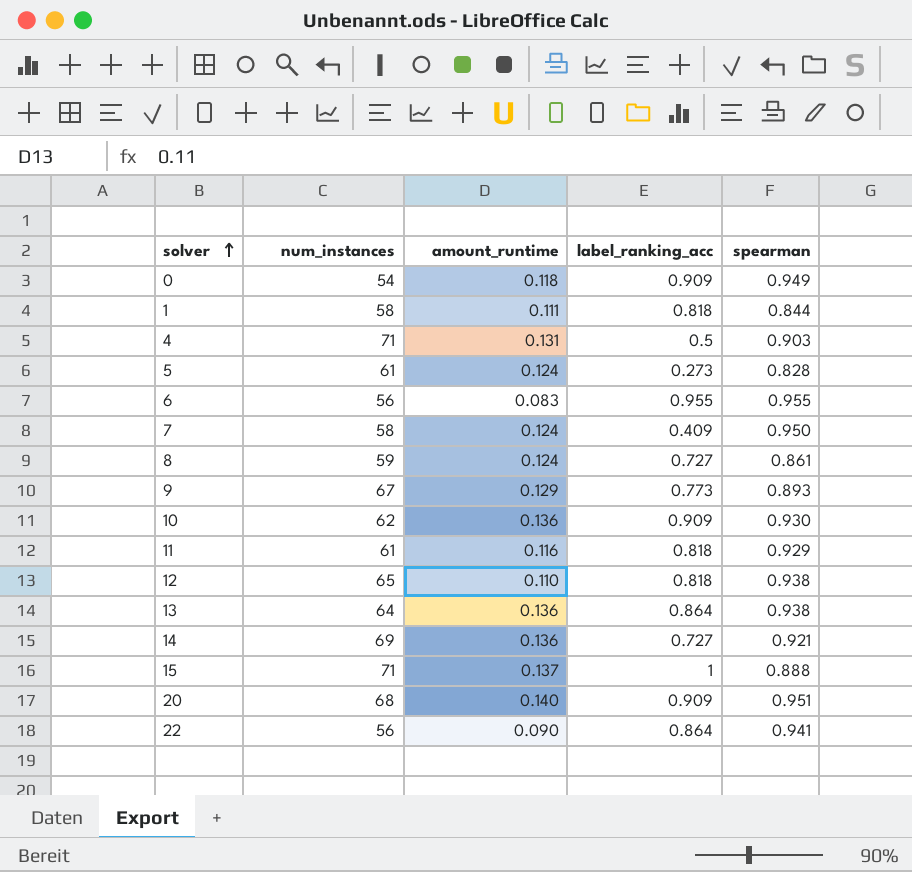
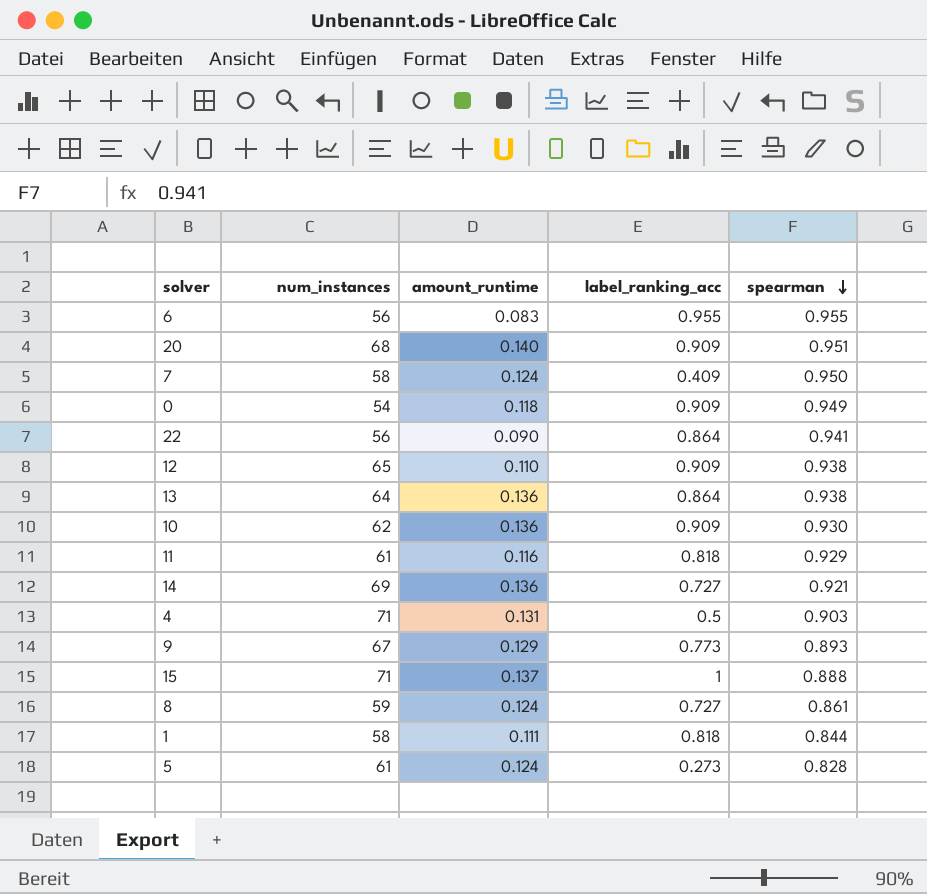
row order: solver ascending -> spearman descending
12 | label_ranking_acc: 0.818 -> 0.909

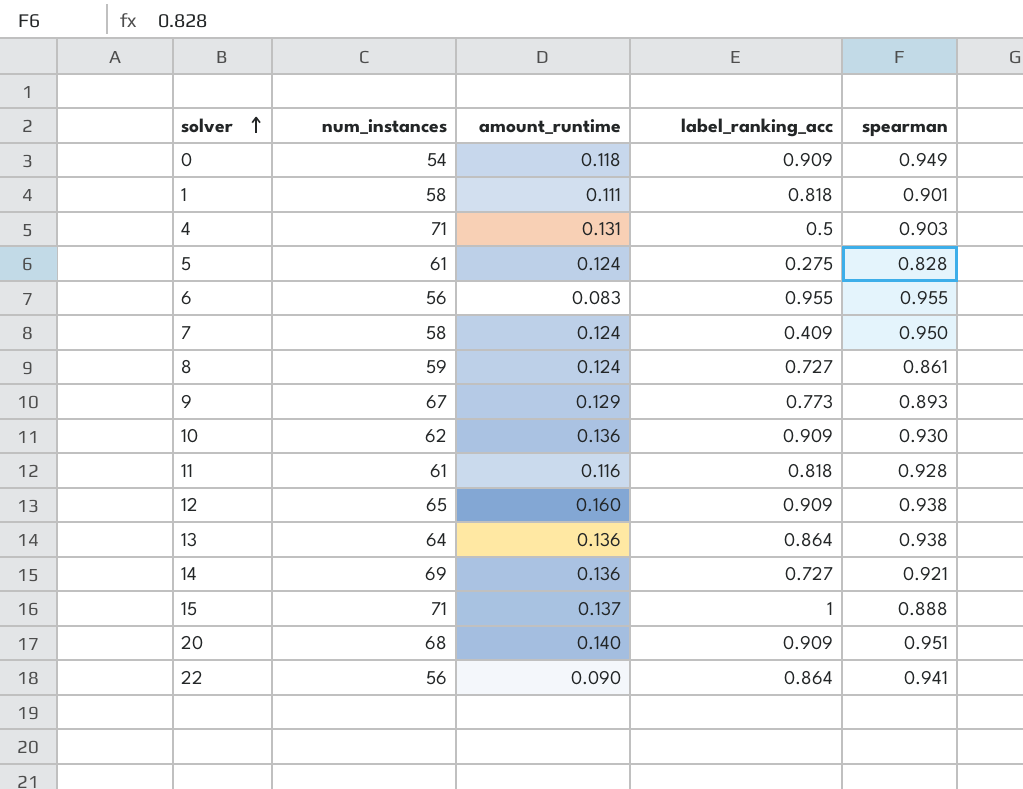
row order: spearman descending -> solver ascending
1 | spearman: 0.844 -> 0.901
5 | label_ranking_acc: 0.273 -> 0.275
11 | spearman: 0.929 -> 0.928
12 | amount_runtime: 0.110 -> 0.160

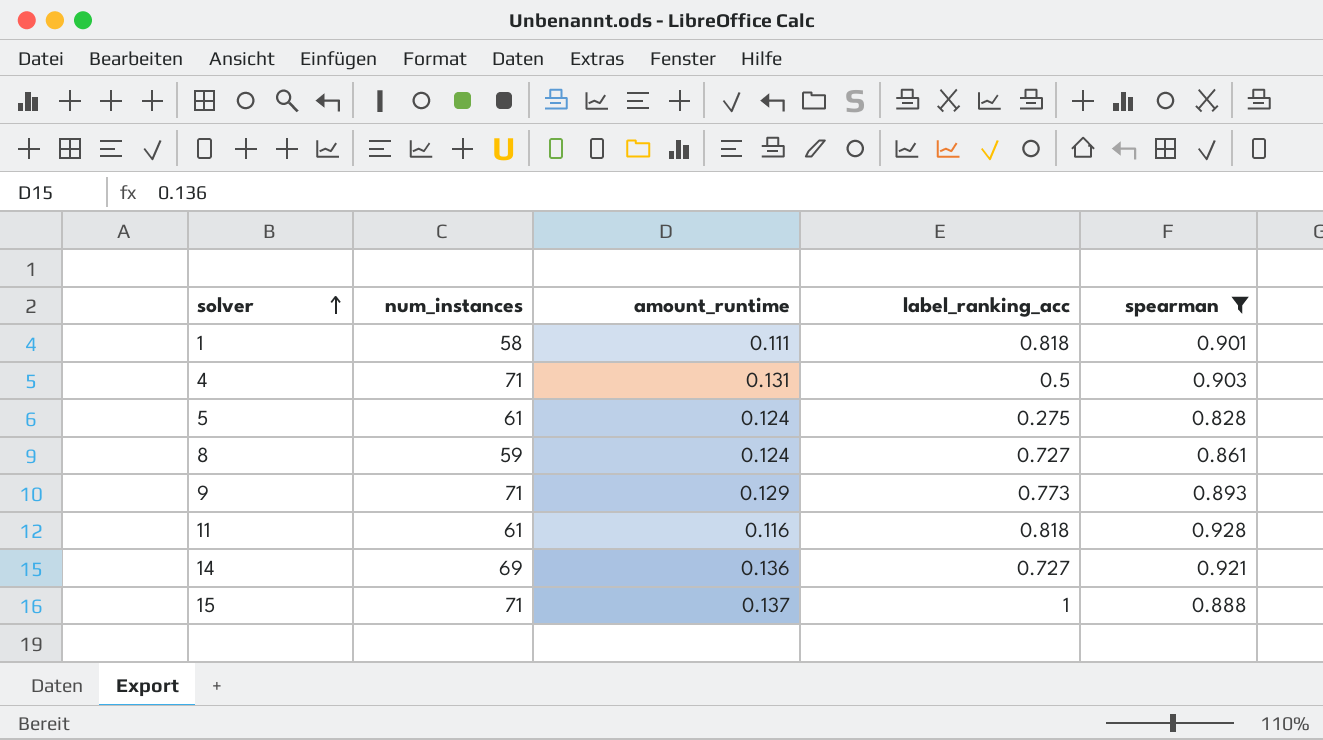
filter: none -> spearman <= 0.928
9 | num_instances: 67 -> 71

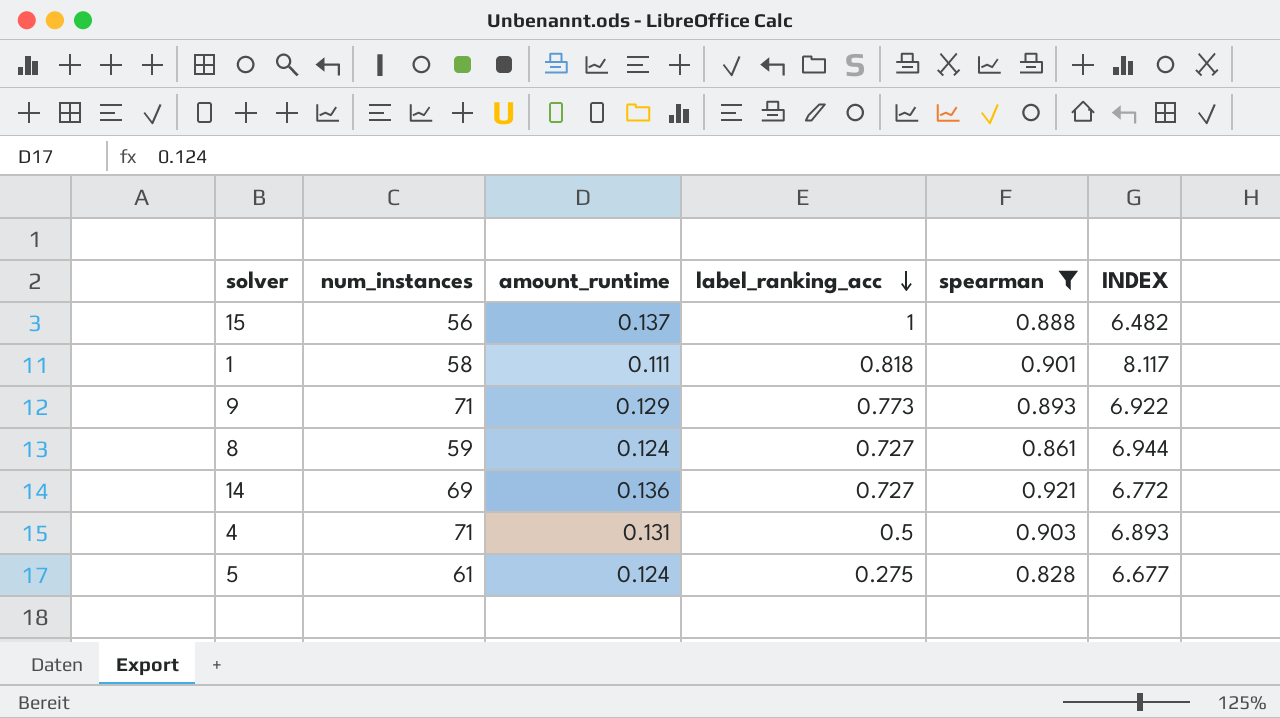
row order: solver ascending -> label_ranking_acc descending
column INDEX | formula: none -> [spearman] / [amount_runtime]
row 11: 61 | 0.116 | 0.818 | 0.928 -> none
15 | num_instances: 71 -> 56

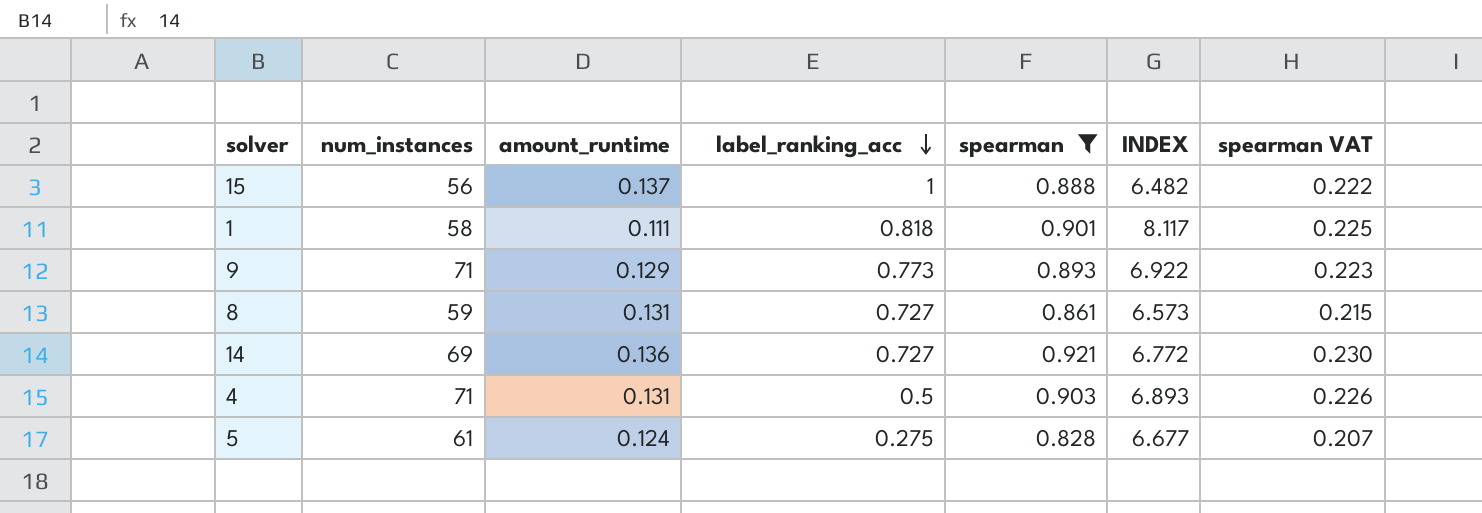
column spearman VAT | formula: none -> [spearman] * 0.25
8 | amount_runtime: 0.124 -> 0.131
8 | INDEX: 6.944 -> 6.573

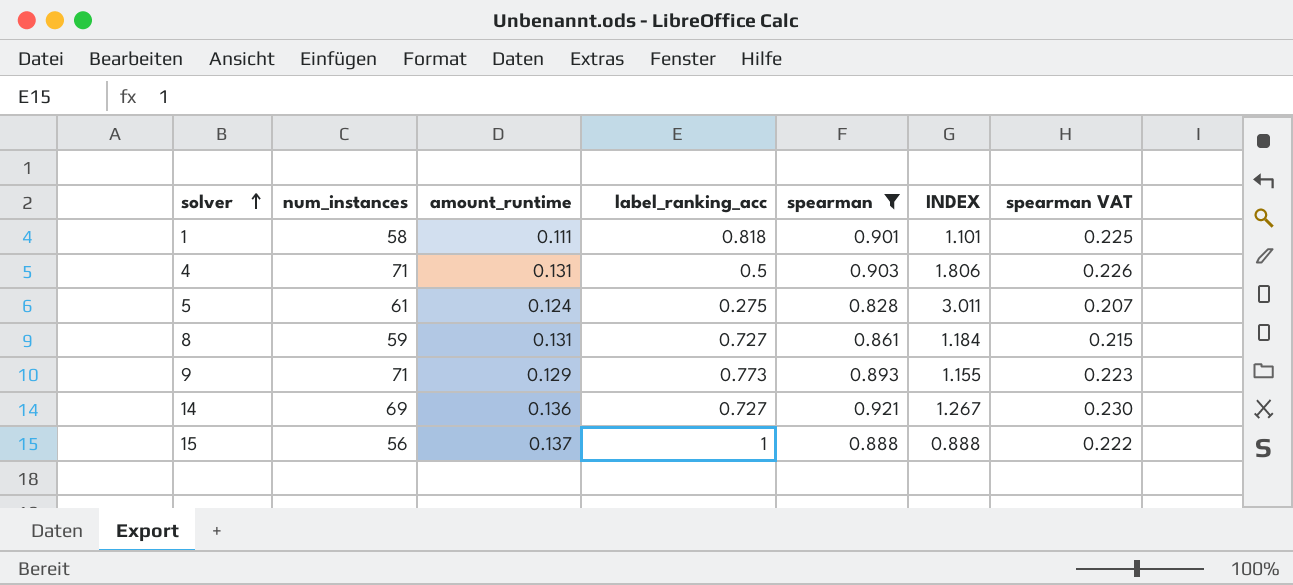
row order: label_ranking_acc descending -> solver ascending
column INDEX | formula: [spearman] / [amount_runtime] -> [spearman] / [label_ranking_acc]

